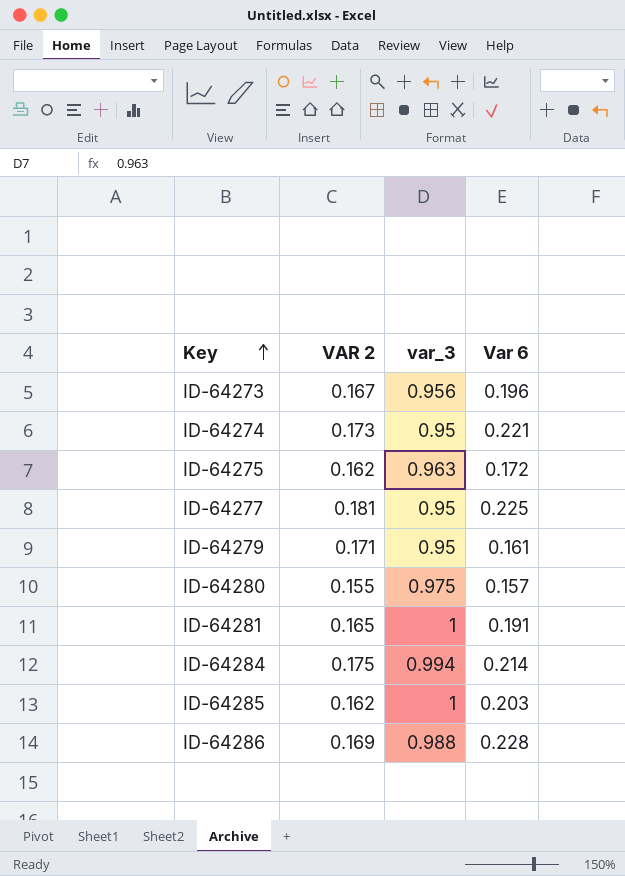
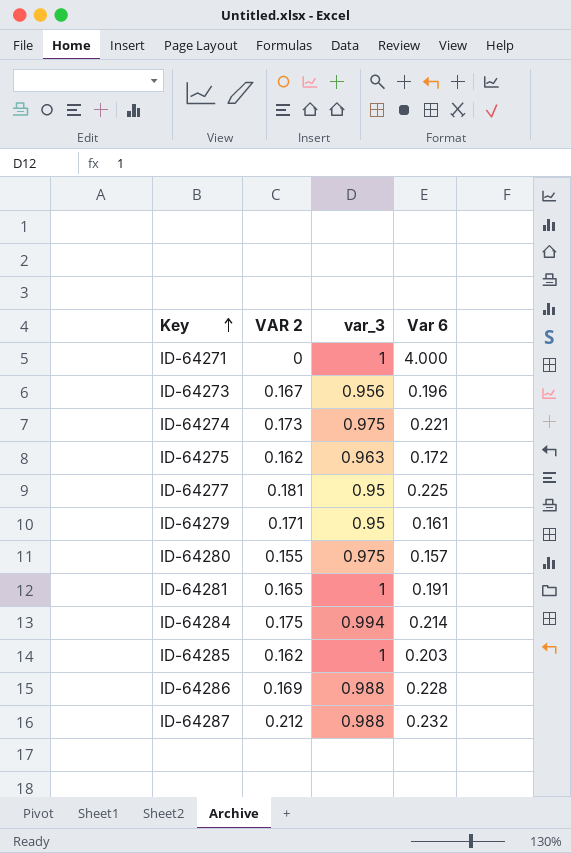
row ID-64271: none -> 0 | 1 | 4.000
ID-64274 | var_3: 0.95 -> 0.975
row ID-64287: none -> 0.212 | 0.988 | 0.232

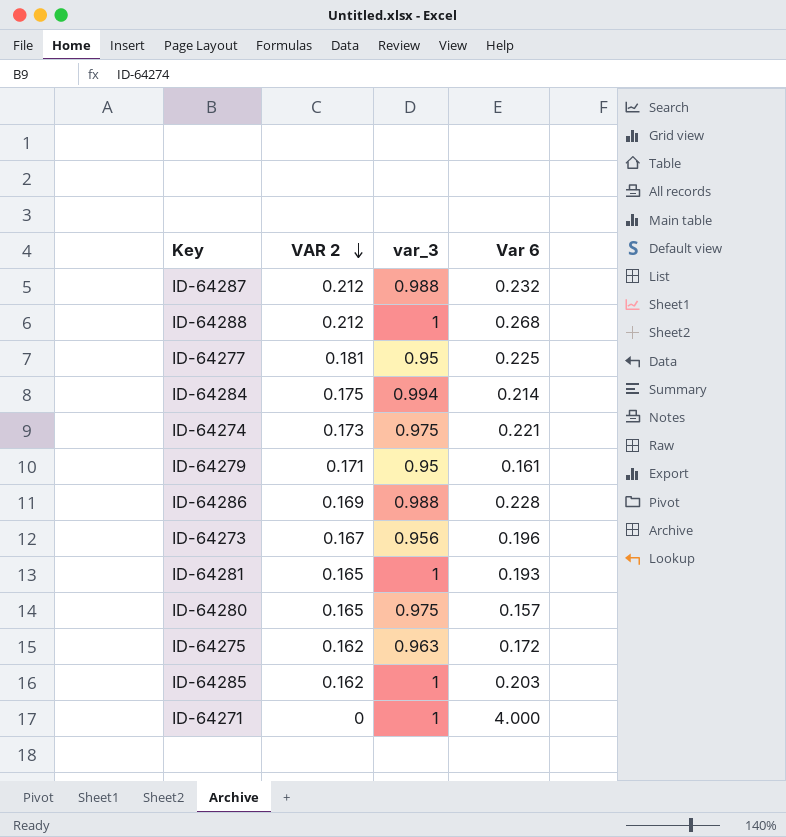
row order: Key ascending -> VAR 2 descending
row ID-64288: none -> 0.212 | 1 | 0.268
ID-64281 | Var 6: 0.191 -> 0.193
ID-64280 | VAR 2: 0.155 -> 0.165

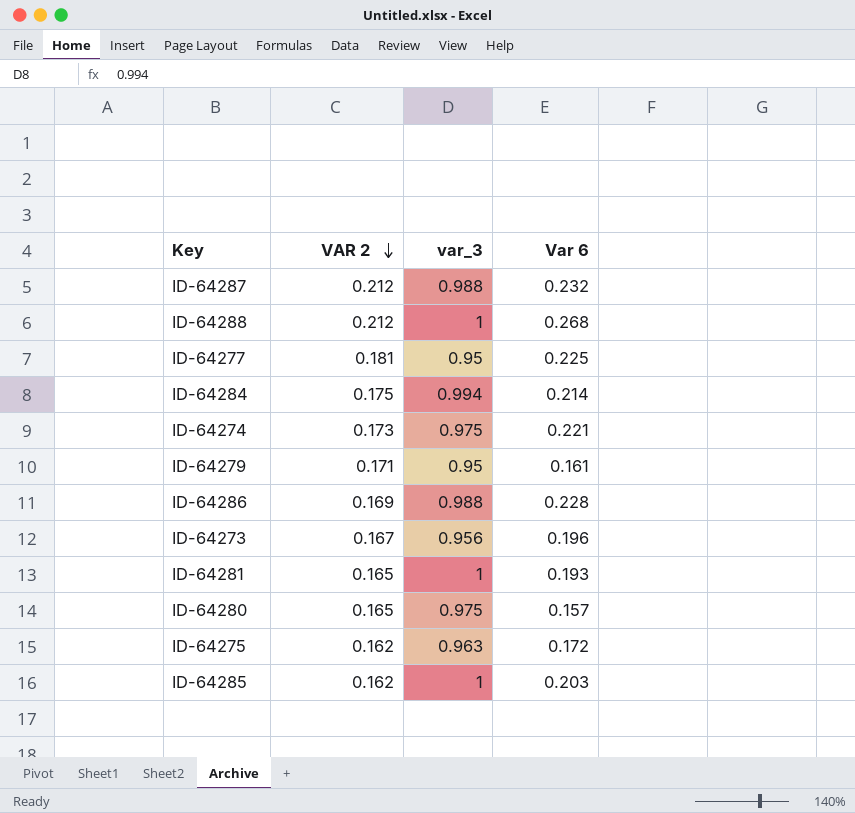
row ID-64271: 0 | 1 | 4.000 -> none

